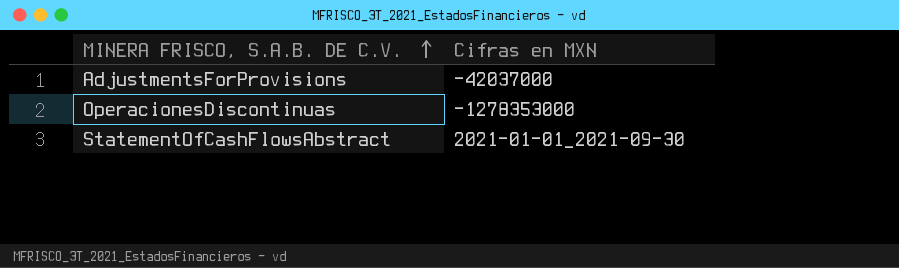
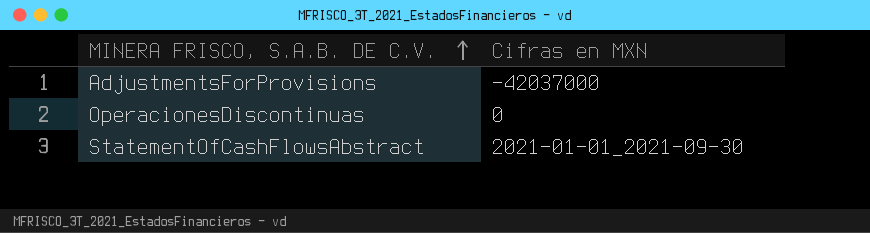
OperacionesDiscontinuas | Cifras en MXN: -1278353000 -> 0

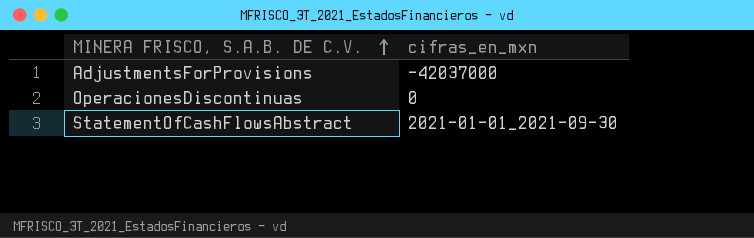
column name: Cifras en MXN -> cifras_en_mxn

